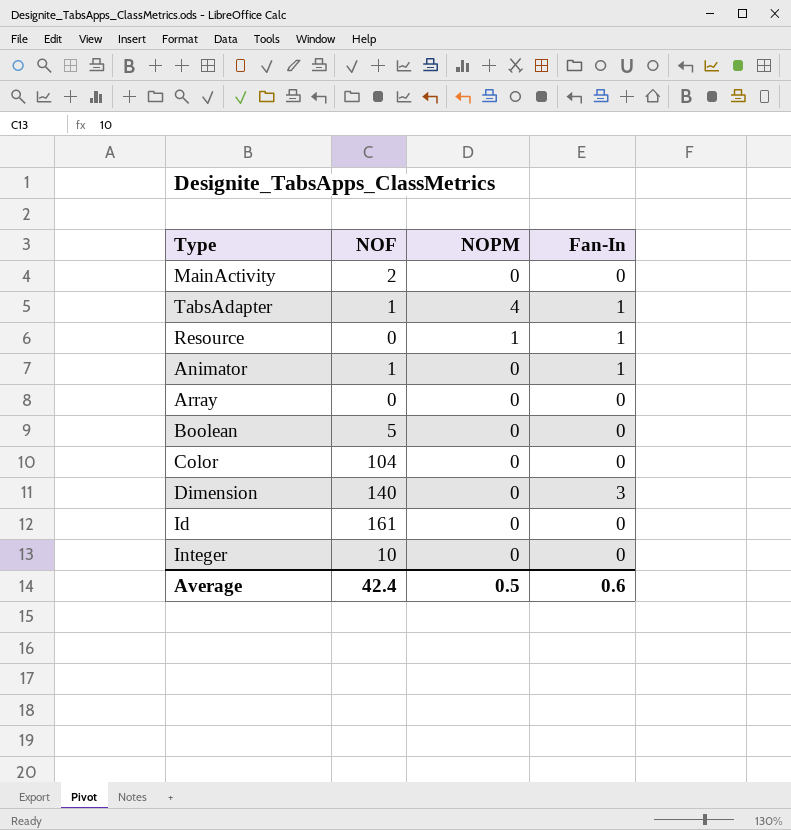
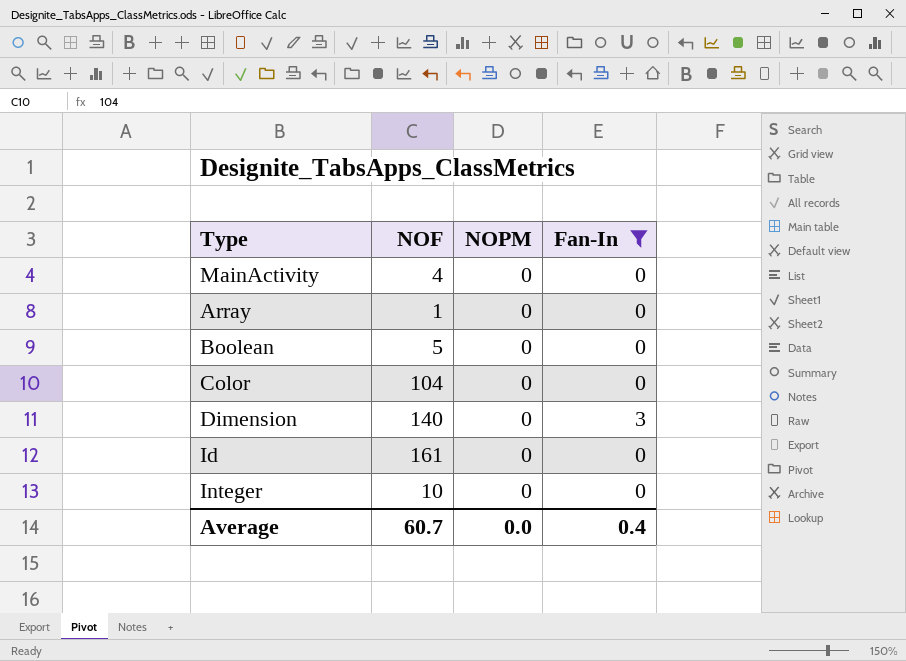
filter: none -> Fan-In != 1
MainActivity | NOF: 2 -> 4
Array | NOF: 0 -> 1
Average | NOF: 42.4 -> 60.7
Average | NOPM: 0.5 -> 0.0
Average | Fan-In: 0.6 -> 0.4

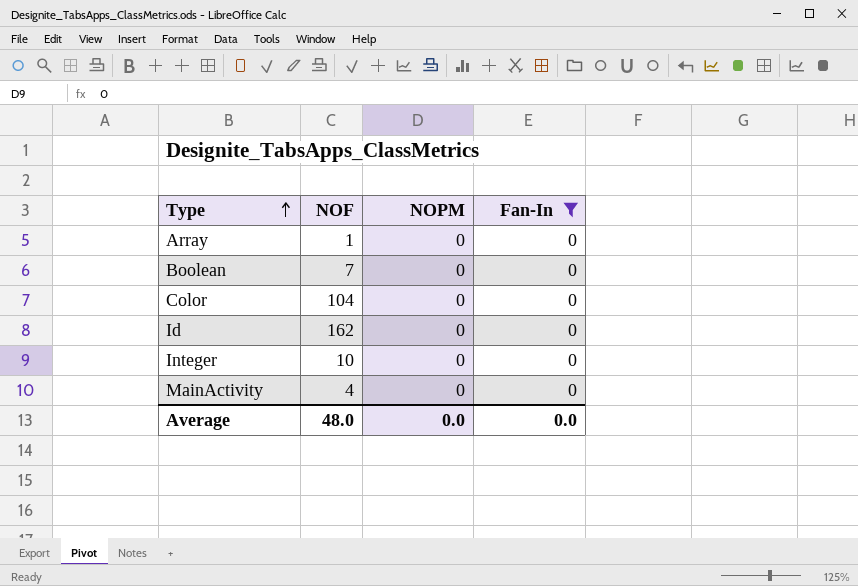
row order: none -> Type ascending
row Dimension: 140 | 0 | 3 -> none
Boolean | NOF: 5 -> 7
Id | NOF: 161 -> 162
Average | NOF: 60.7 -> 48.0
Average | Fan-In: 0.4 -> 0.0

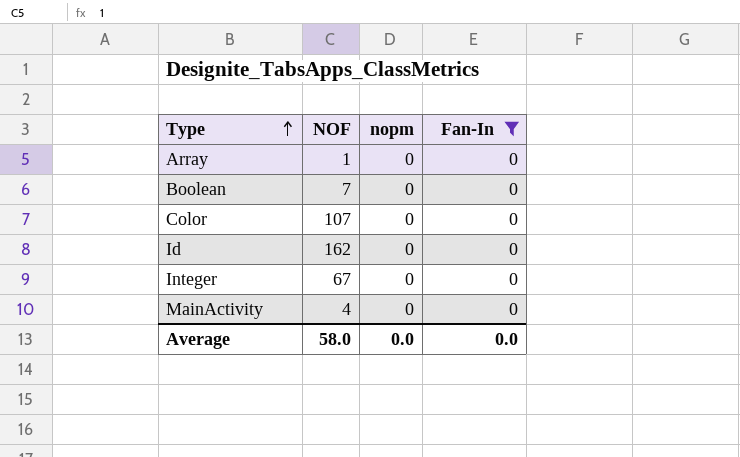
column name: NOPM -> nopm
Color | NOF: 104 -> 107
Integer | NOF: 10 -> 67
Average | NOF: 48.0 -> 58.0

